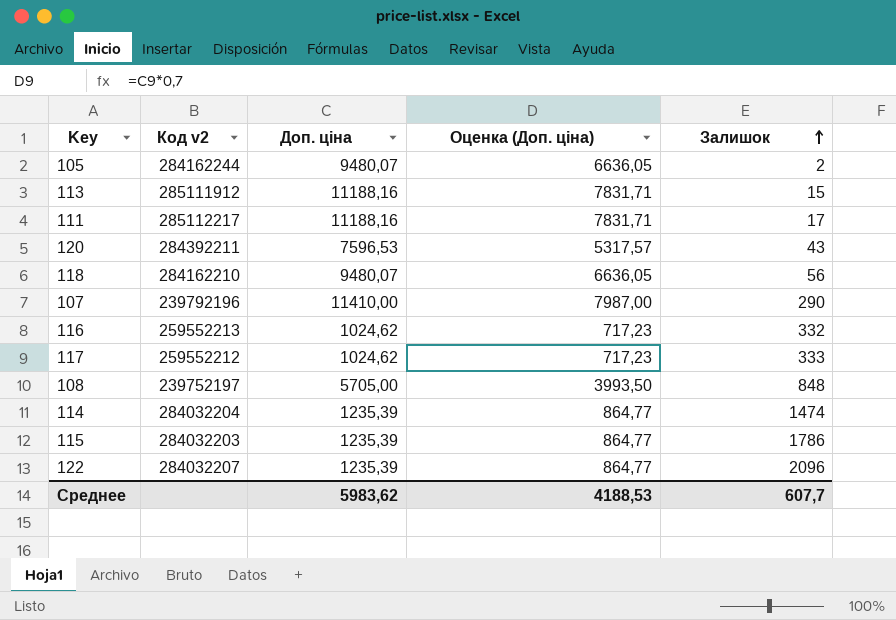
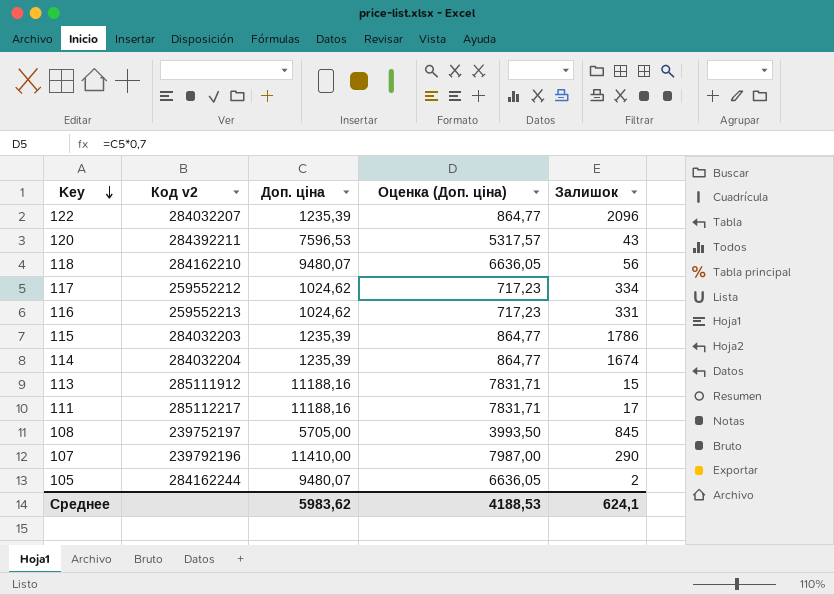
row order: Залишок ascending -> Key descending
117 | Залишок: 333 -> 334
116 | Залишок: 332 -> 331
114 | Залишок: 1474 -> 1674
108 | Залишок: 848 -> 845
Среднее | Залишок: 607,7 -> 624,1

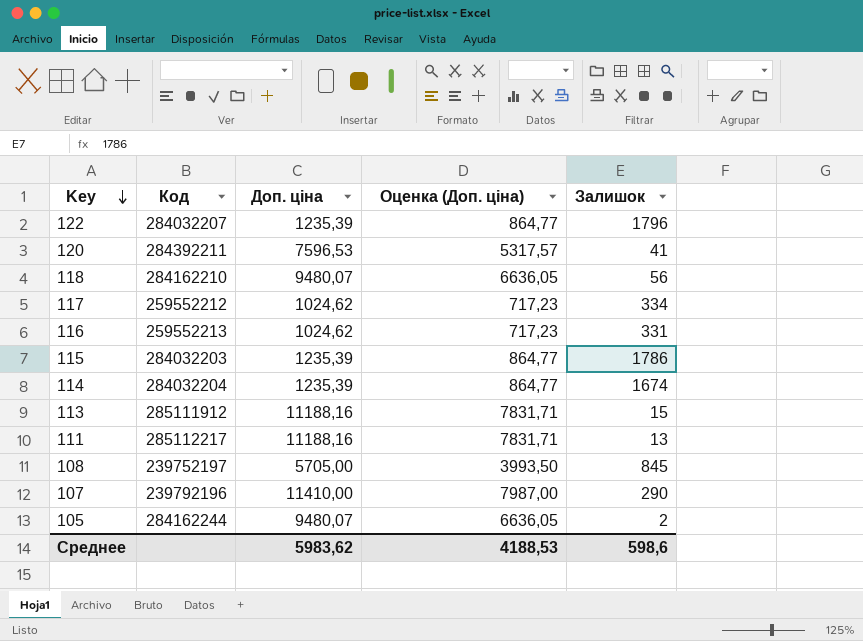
column name: Код v2 -> Код
122 | Залишок: 2096 -> 1796
120 | Залишок: 43 -> 41
111 | Залишок: 17 -> 13
Среднее | Залишок: 624,1 -> 598,6

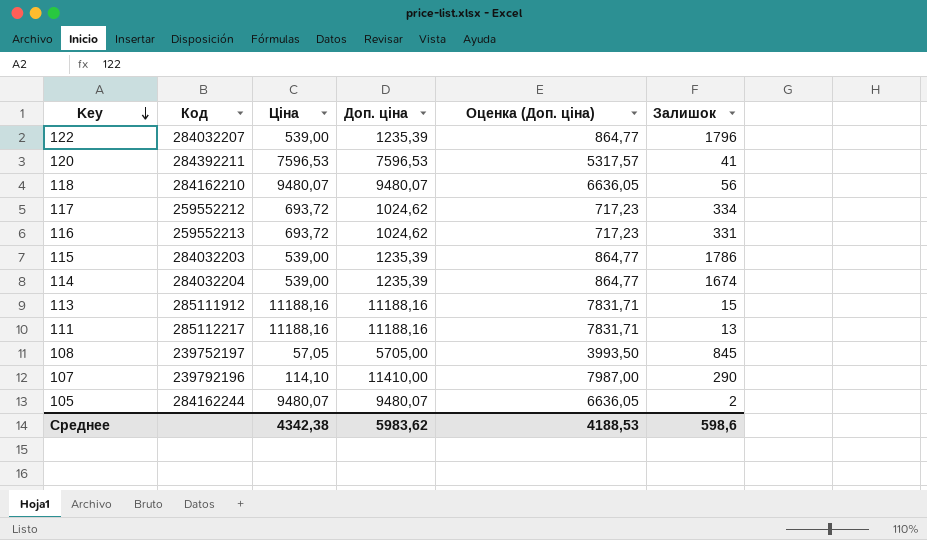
column Ціна | position: none -> 3

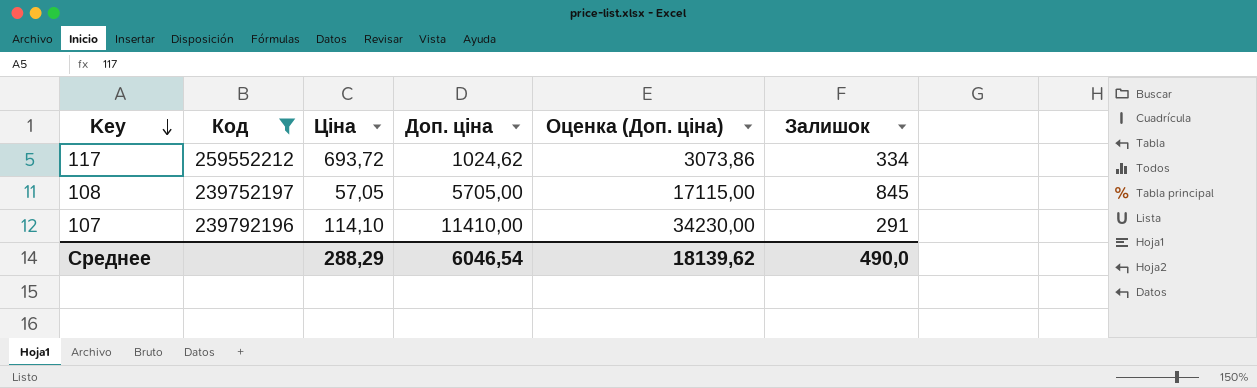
filter: none -> Код <= 259552212
column Оценка (Доп. ціна) | formula: [Доп. ціна] * 0,7 -> [Доп. ціна] * 3
107 | Залишок: 290 -> 291
Среднее | Ціна: 4342,38 -> 288,29
Среднее | Доп. ціна: 5983,62 -> 6046,54
Среднее | Оценка (Доп. ціна): 4188,53 -> 18139,62
Среднее | Залишок: 598,6 -> 490,0

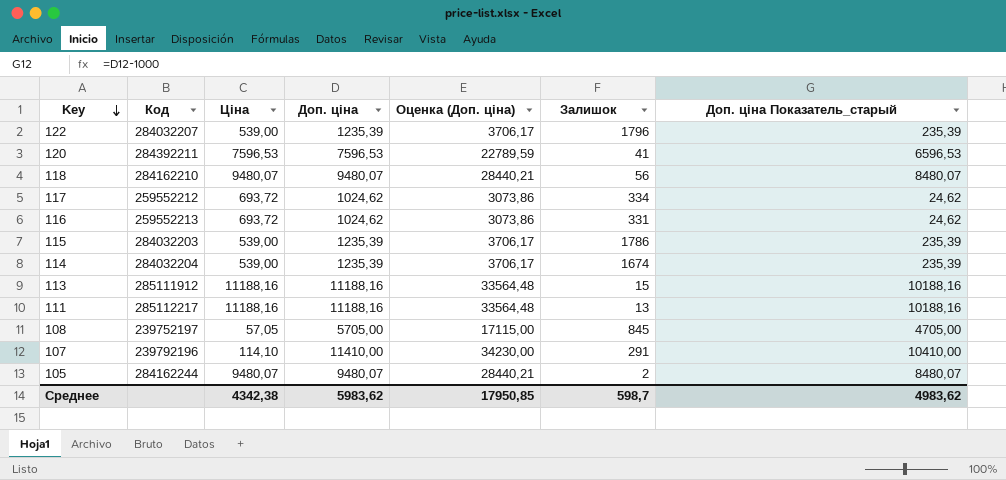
filter: Код <= 259552212 -> none
column Доп. ціна Показатель_старый | formula: none -> [Доп. ціна] - 1000
Среднее | Ціна: 288,29 -> 4342,38
Среднее | Доп. ціна: 6046,54 -> 5983,62
Среднее | Оценка (Доп. ціна): 18139,62 -> 17950,85
Среднее | Залишок: 490,0 -> 598,7

